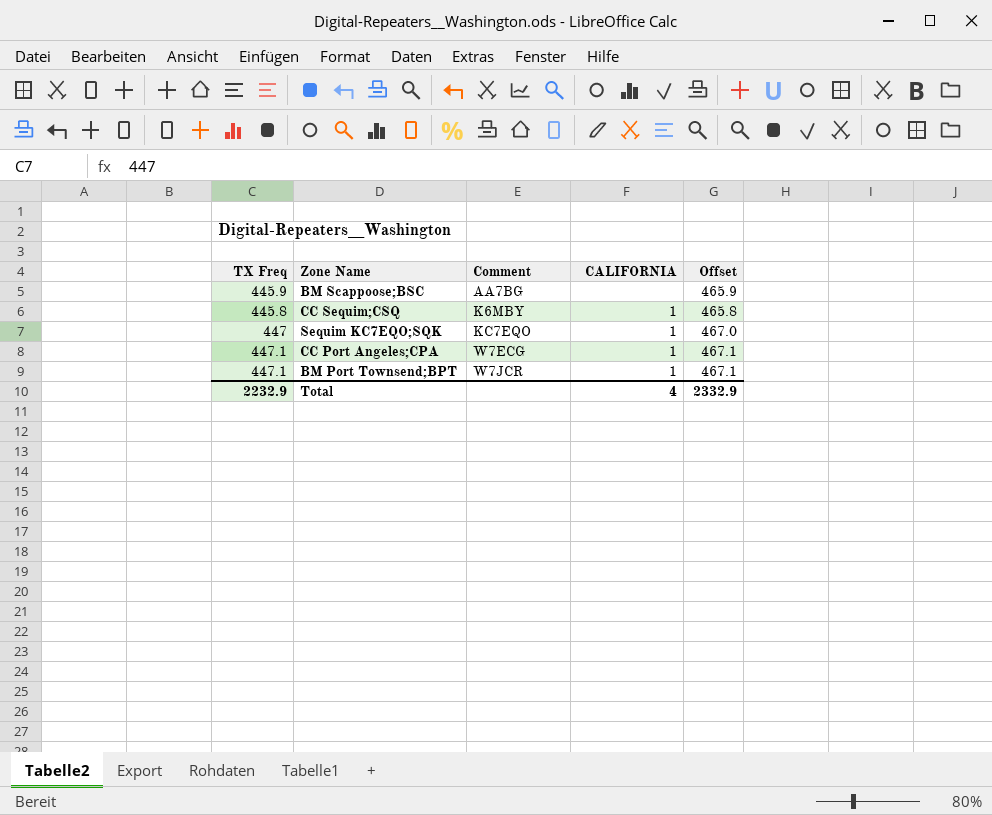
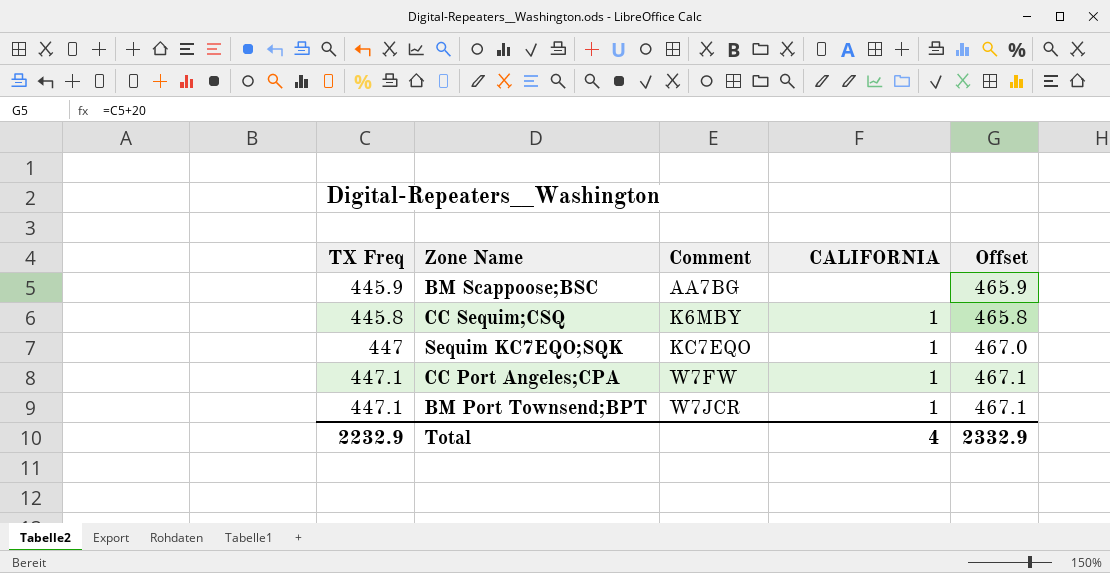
CC Port Angeles;CPA | Comment: W7ECG -> W7FW

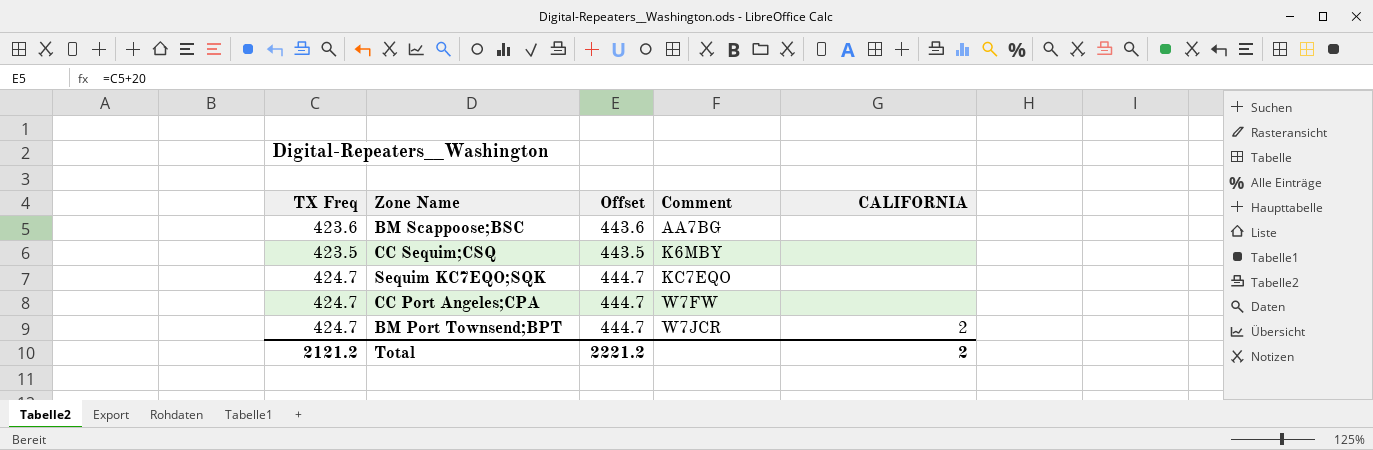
column Offset | position: 5 -> 3
BM Scappoose;BSC | TX Freq: 445.9 -> 423.6
BM Scappoose;BSC | Offset: 465.9 -> 443.6
CC Sequim;CSQ | TX Freq: 445.8 -> 423.5
CC Sequim;CSQ | Offset: 465.8 -> 443.5
CC Sequim;CSQ | CALIFORNIA: 1 -> none
Sequim KC7EQO;SQK | TX Freq: 447 -> 424.7
Sequim KC7EQO;SQK | Offset: 467.0 -> 444.7
Sequim KC7EQO;SQK | CALIFORNIA: 1 -> none
CC Port Angeles;CPA | TX Freq: 447.1 -> 424.7
CC Port Angeles;CPA | Offset: 467.1 -> 444.7
CC Port Angeles;CPA | CALIFORNIA: 1 -> none
BM Port Townsend;BPT | TX Freq: 447.1 -> 424.7
BM Port Townsend;BPT | Offset: 467.1 -> 444.7
BM Port Townsend;BPT | CALIFORNIA: 1 -> 2
Total | TX Freq: 2232.9 -> 2121.2
Total | Offset: 2332.9 -> 2221.2
Total | CALIFORNIA: 4 -> 2

